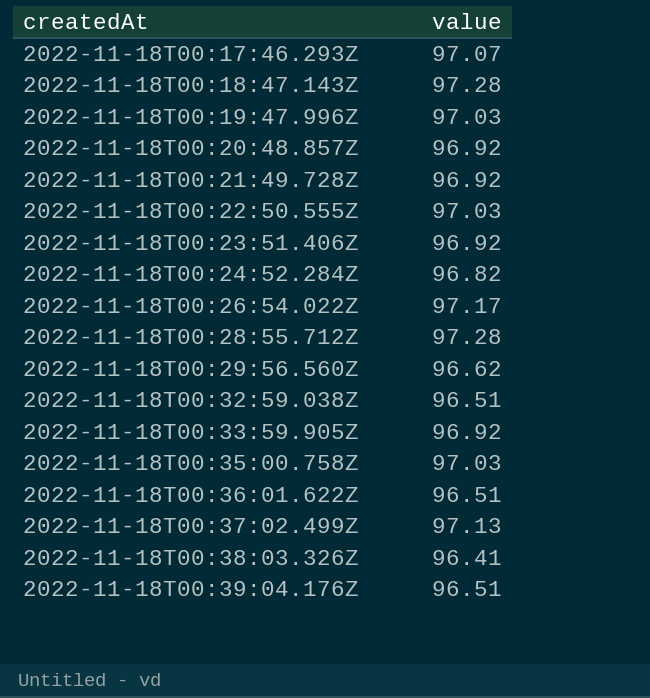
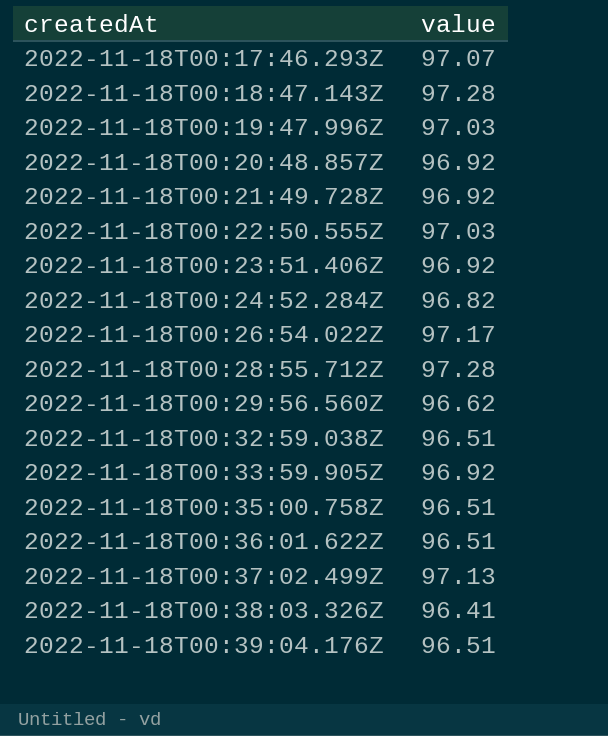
2022-11-18T00:35:00.758Z | value: 97.03 -> 96.51

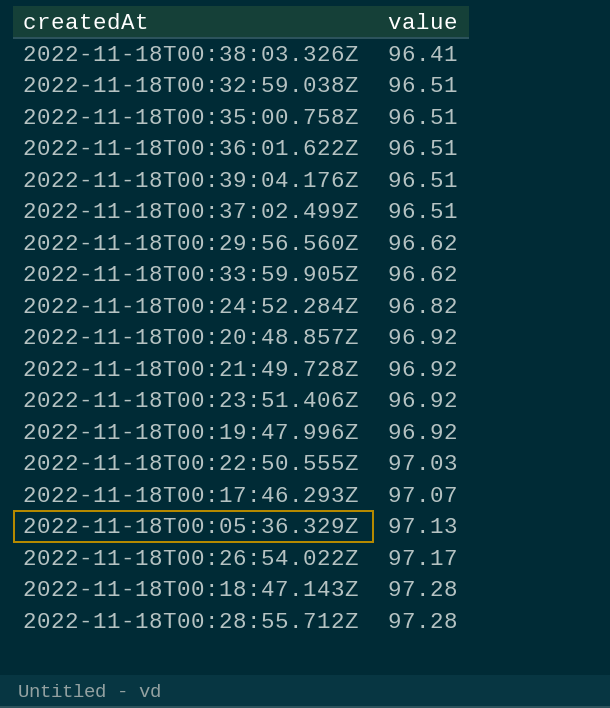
row order: createdAt ascending -> value ascending
2022-11-18T00:37:02.499Z | value: 97.13 -> 96.51
2022-11-18T00:33:59.905Z | value: 96.92 -> 96.62
2022-11-18T00:19:47.996Z | value: 97.03 -> 96.92
row 2022-11-18T00:05:36.329Z: none -> 97.13

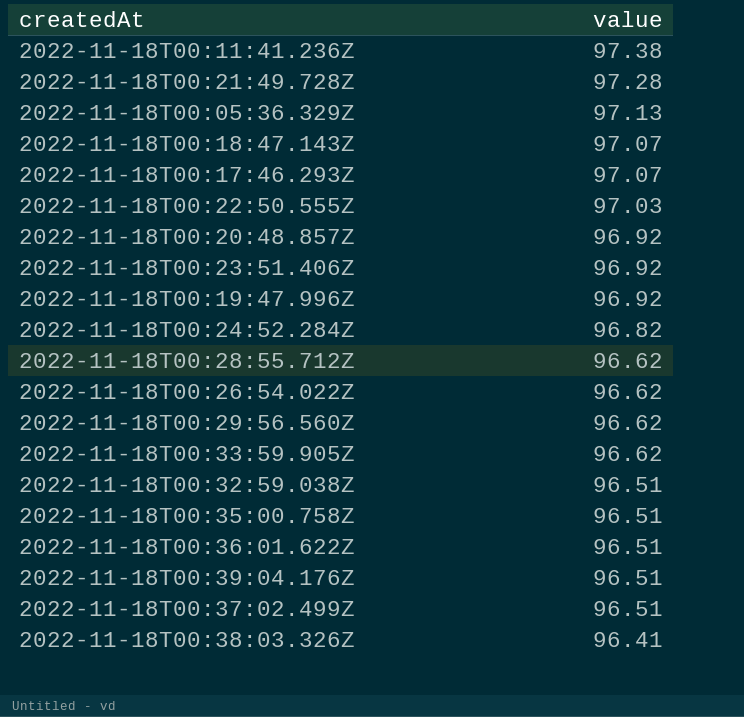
row order: value ascending -> value descending
row 2022-11-18T00:11:41.236Z: none -> 97.38
2022-11-18T00:21:49.728Z | value: 96.92 -> 97.28
2022-11-18T00:18:47.143Z | value: 97.28 -> 97.07
2022-11-18T00:28:55.712Z | value: 97.28 -> 96.62
2022-11-18T00:26:54.022Z | value: 97.17 -> 96.62

